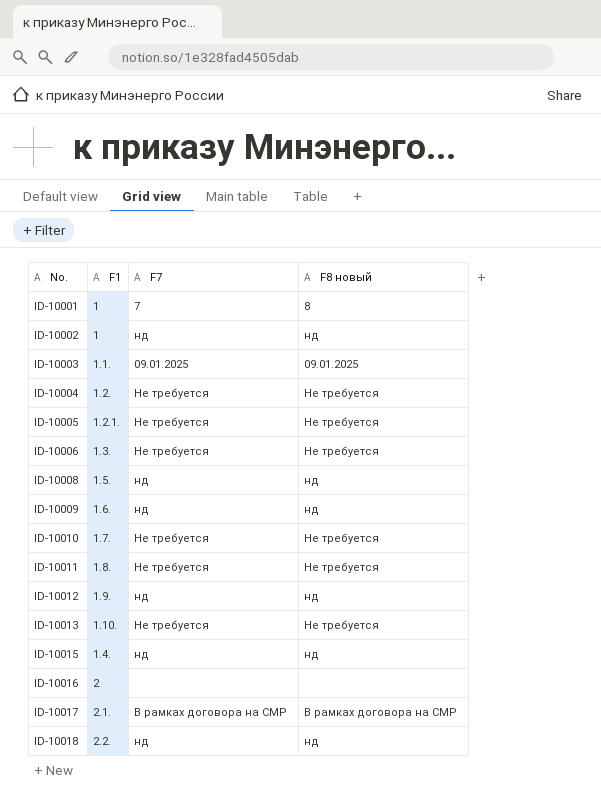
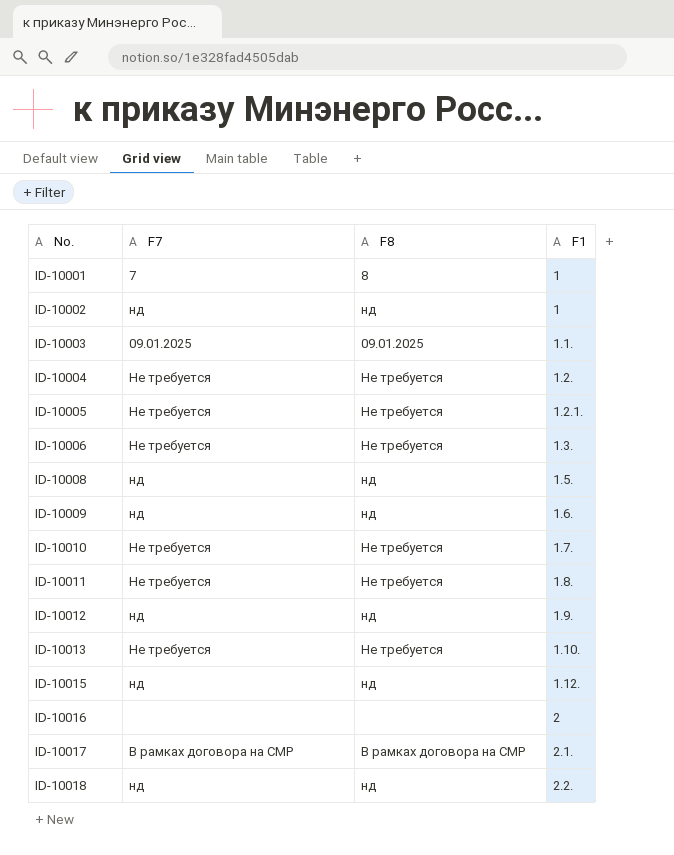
column name: F8 новый -> F8
column F1 | position: 2 -> 4
ID-10015 | F1: 1.4. -> 1.12.

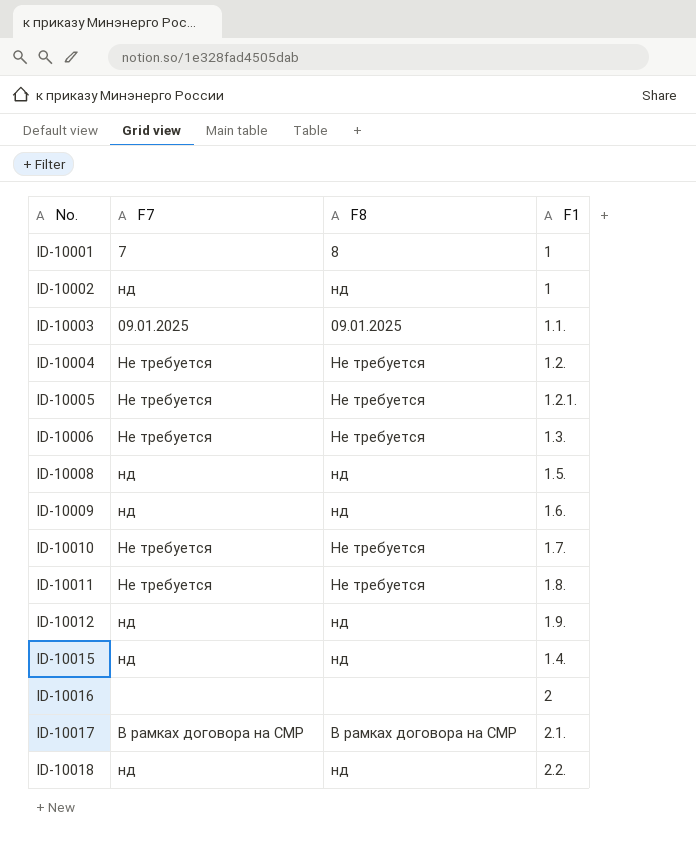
row ID-10013: Не требуется | Не требуется | 1.10. -> none
ID-10015 | F1: 1.12. -> 1.4.

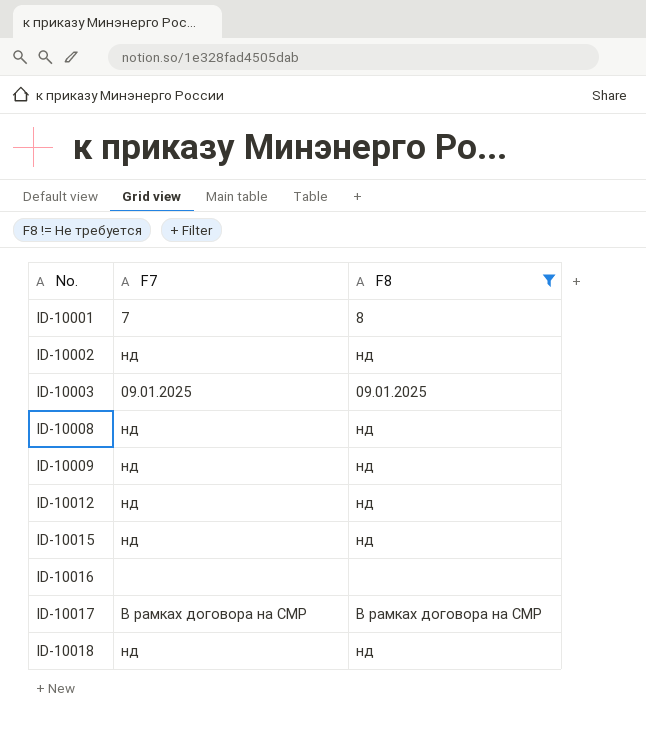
filter: none -> F8 != Не требуется
column F1 | position: 4 -> none

